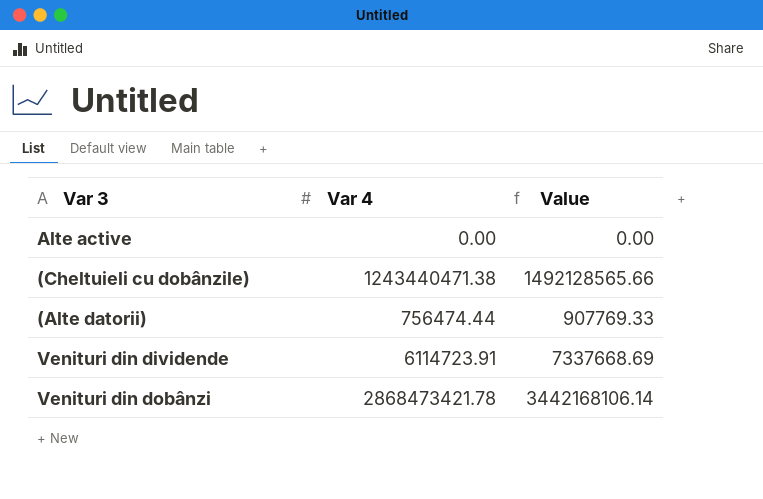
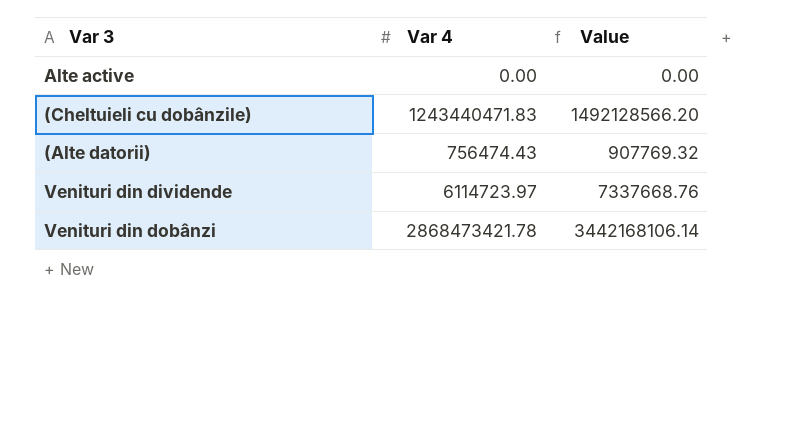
(Cheltuieli cu dobânzile) | Var 4: 1243440471.38 -> 1243440471.83
(Cheltuieli cu dobânzile) | Value: 1492128565.66 -> 1492128566.20
(Alte datorii) | Var 4: 756474.44 -> 756474.43
(Alte datorii) | Value: 907769.33 -> 907769.32
Venituri din dividende | Var 4: 6114723.91 -> 6114723.97
Venituri din dividende | Value: 7337668.69 -> 7337668.76

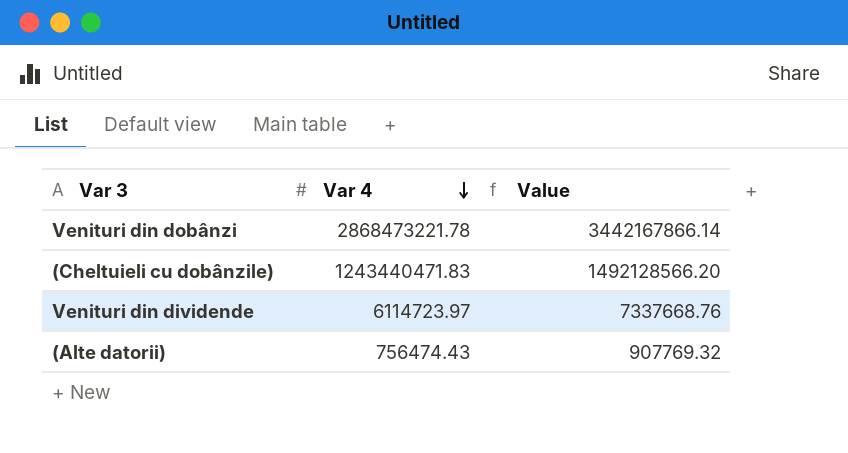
row order: none -> Var 4 descending
row Alte active: 0.00 | 0.00 -> none
Venituri din dobânzi | Var 4: 2868473421.78 -> 2868473221.78
Venituri din dobânzi | Value: 3442168106.14 -> 3442167866.14

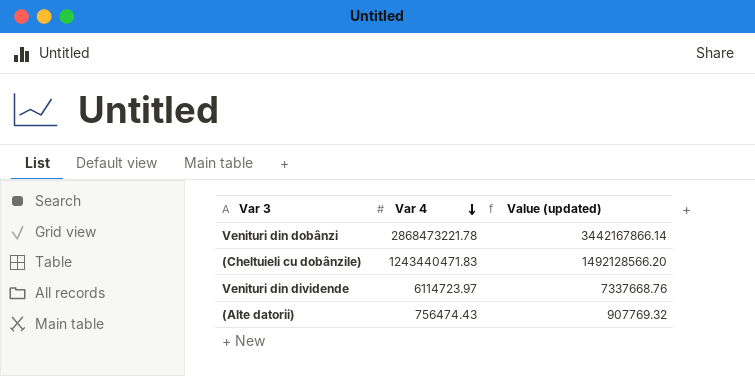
column name: Value -> Value (updated)

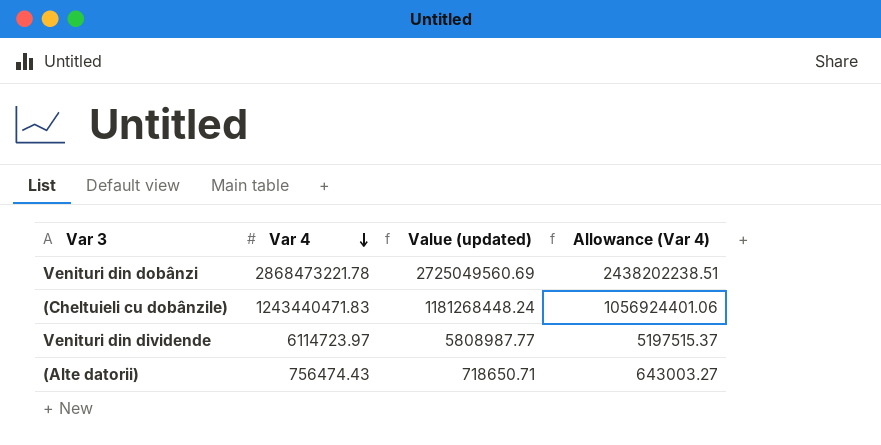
column Value (updated) | formula: [Var 4] * 1.2 -> [Var 4] * 0.95
column Allowance (Var 4) | formula: none -> [Var 4] * 0.85

